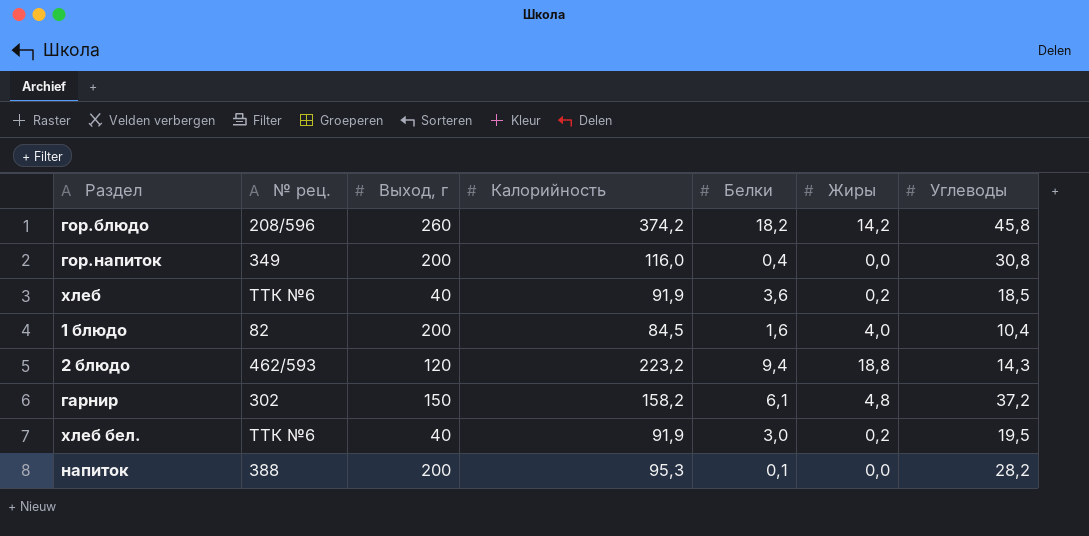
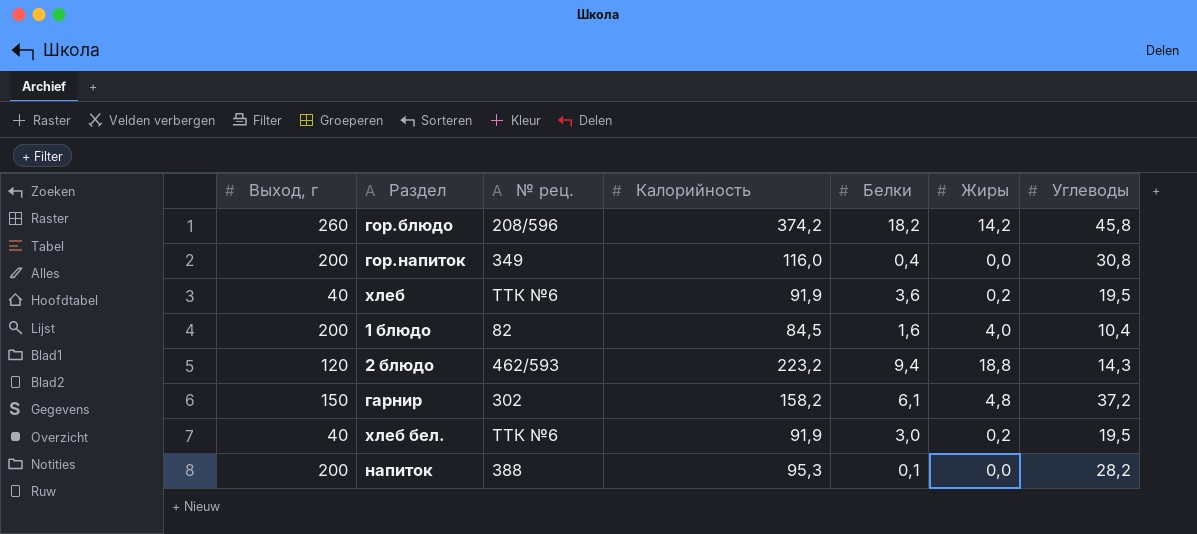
column Выход, г | position: 3 -> 1
хлеб | Углеводы: 18,5 -> 19,5

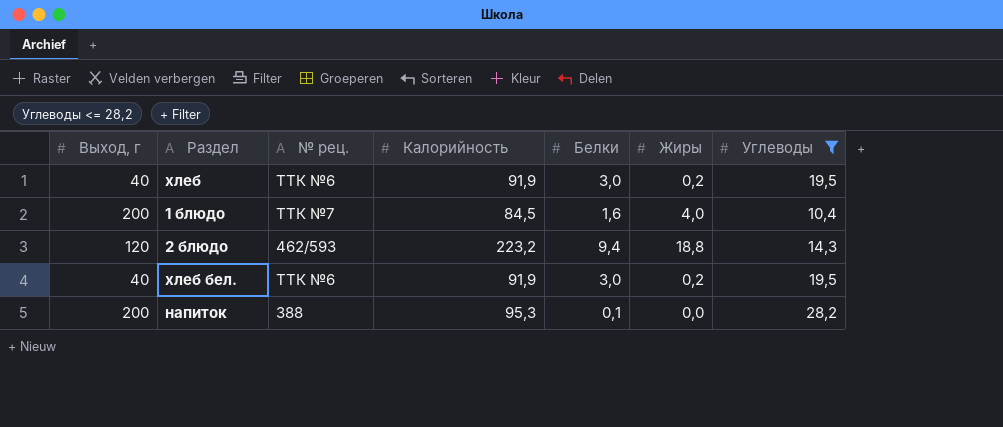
filter: none -> Углеводы <= 28,2
хлеб | Белки: 3,6 -> 3,0
1 блюдо | № рец.: 82 -> ТТК №7

